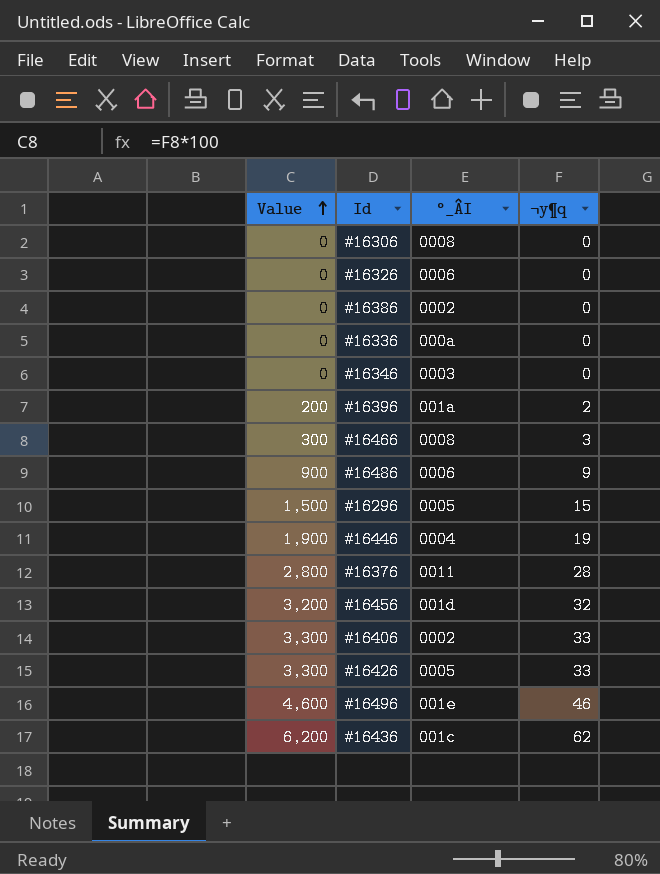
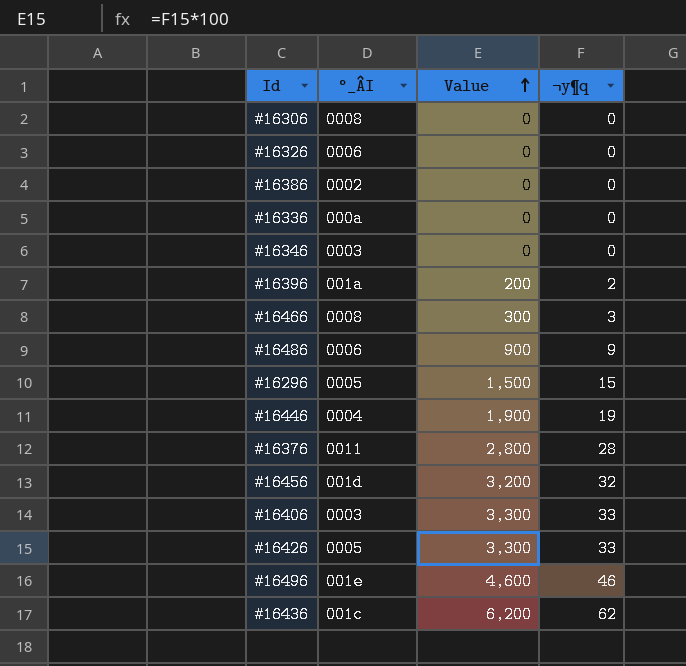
column Value | position: 1 -> 3
#16406 | °_ÂI: 0002 -> 0003

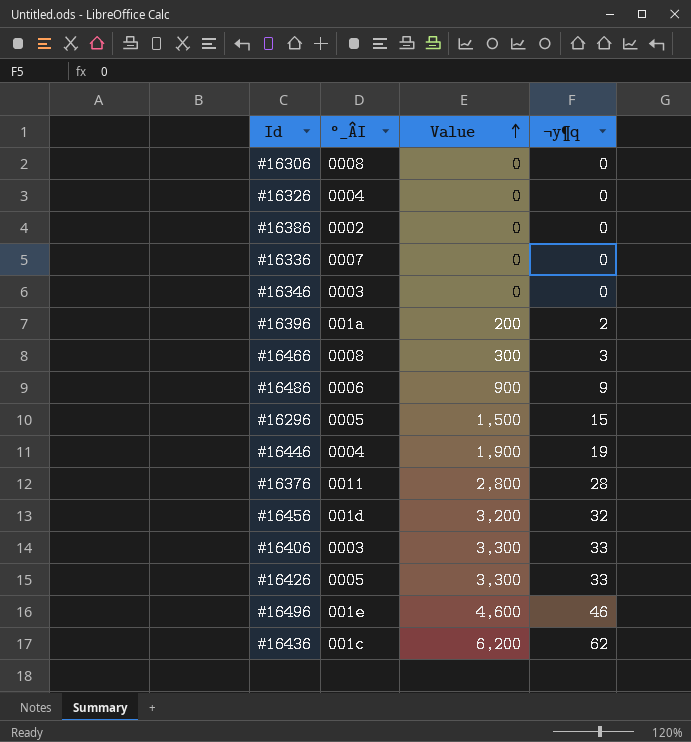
#16326 | °_ÂI: 0006 -> 0004
#16336 | °_ÂI: 000a -> 0007

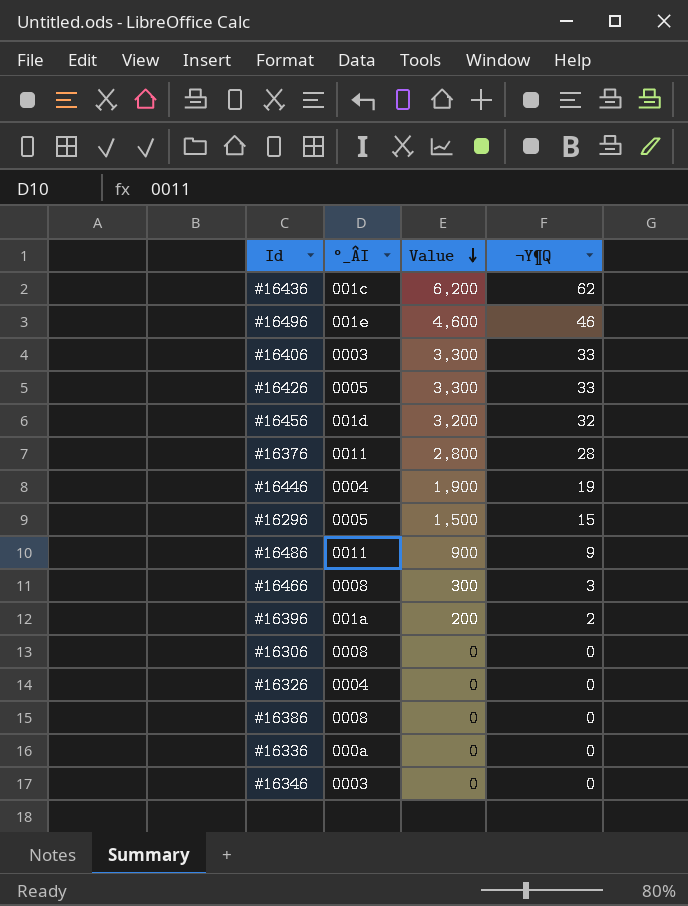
row order: Value ascending -> Value descending
column name: ¬y¶q -> ¬Y¶Q
#16486 | °_ÂI: 0006 -> 0011
#16386 | °_ÂI: 0002 -> 0008
#16336 | °_ÂI: 0007 -> 000a

